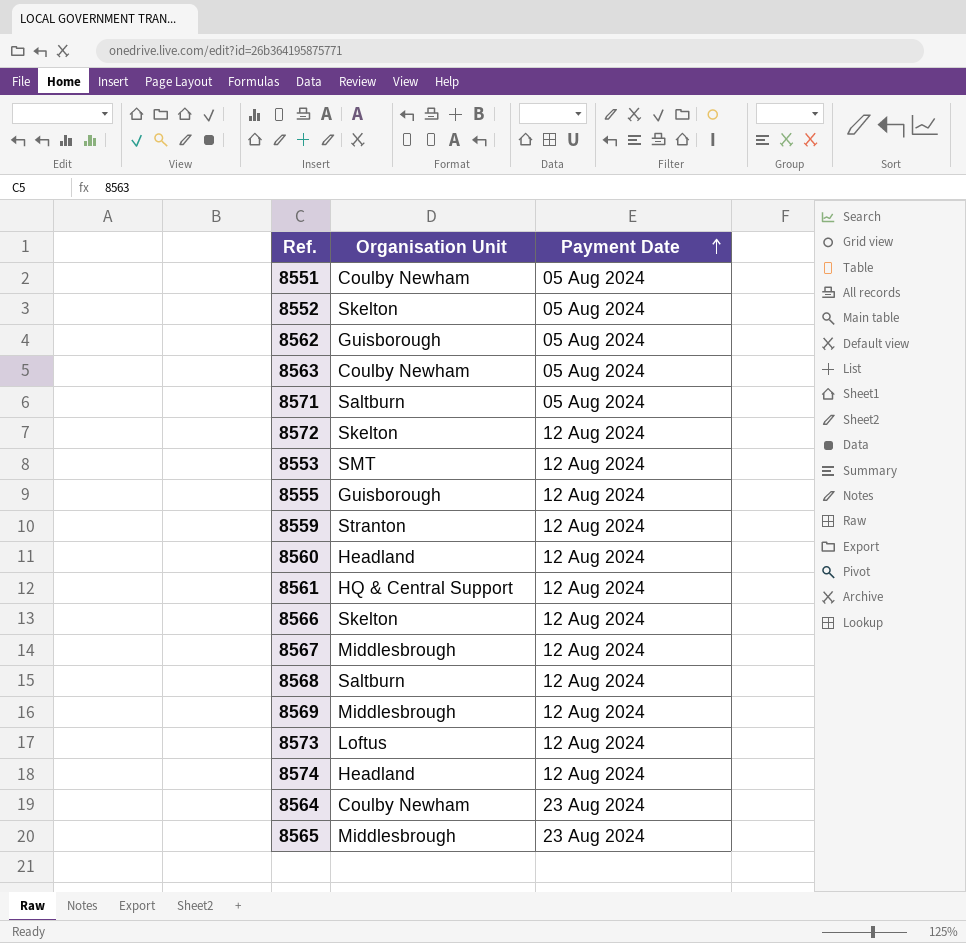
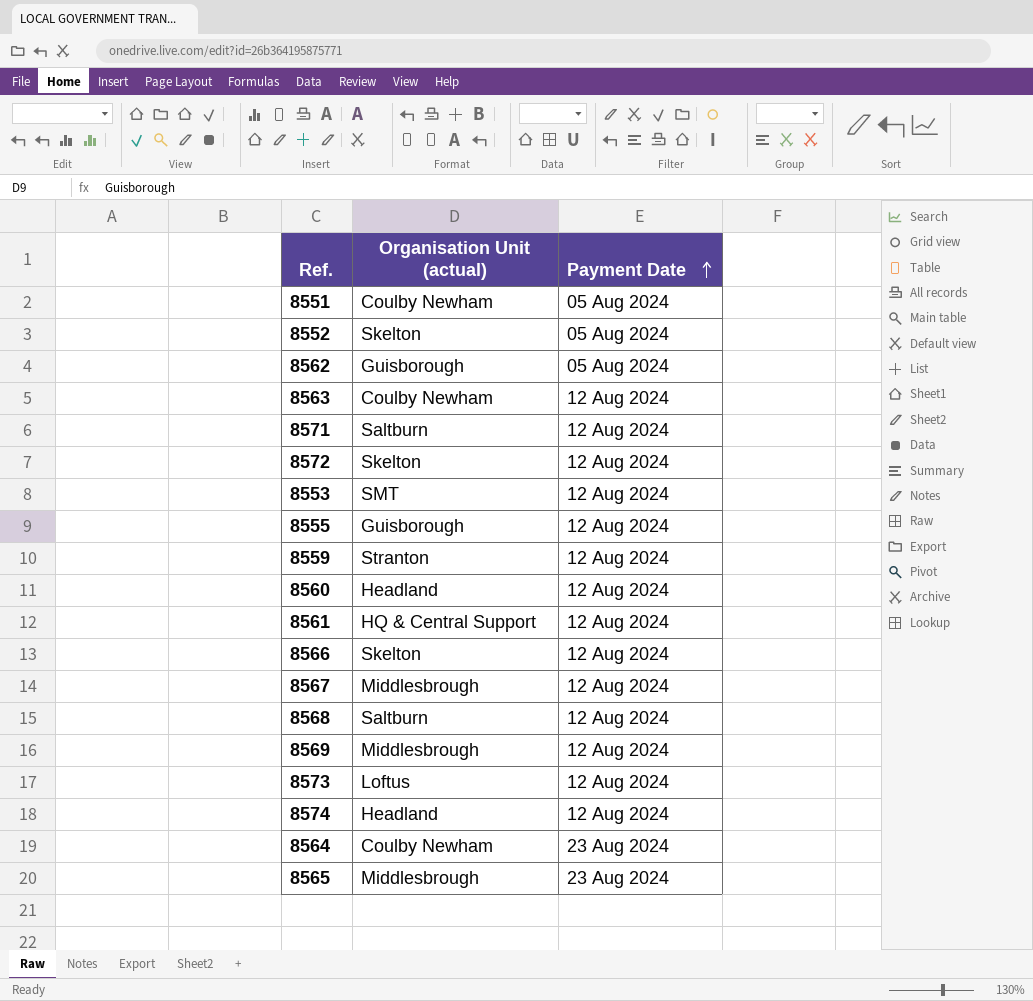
column name: Organisation Unit -> Organisation Unit (actual)
8563 | Payment Date: 05 Aug 2024 -> 12 Aug 2024
8571 | Payment Date: 05 Aug 2024 -> 12 Aug 2024

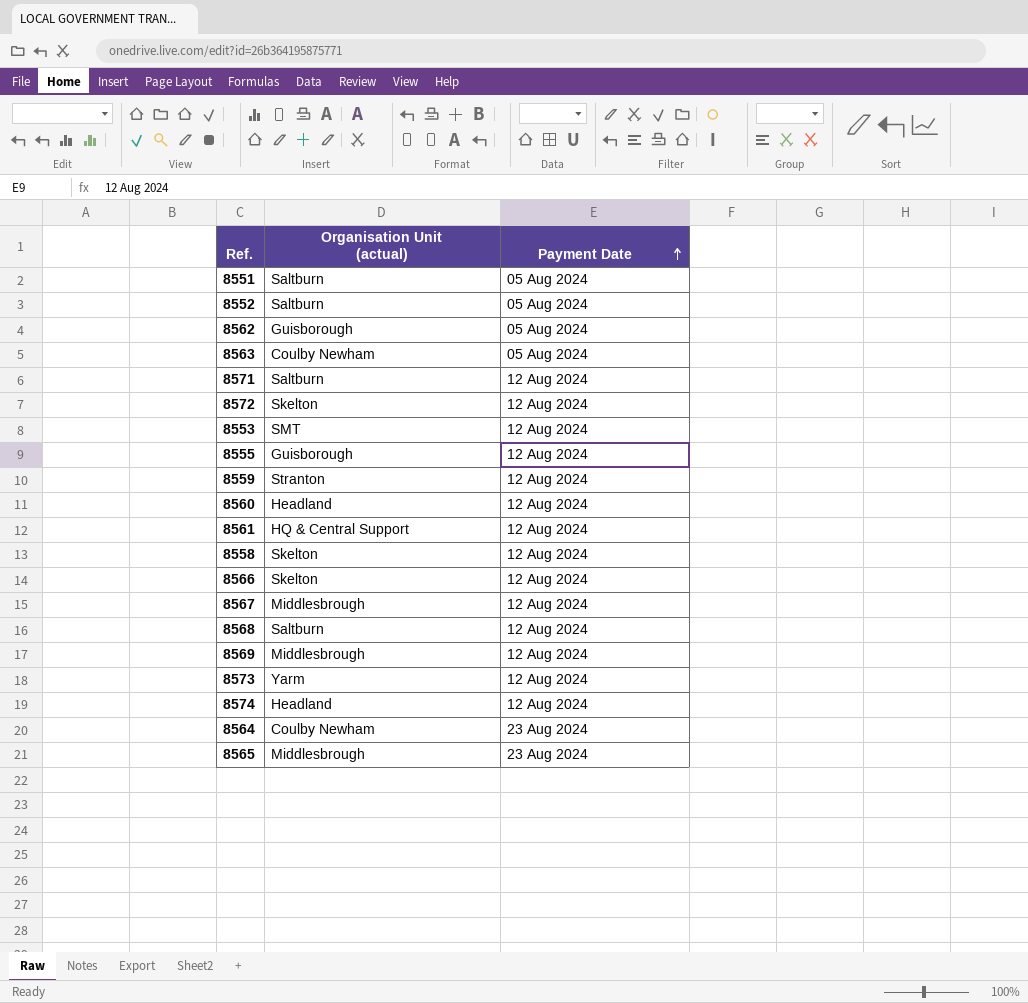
8551 | Organisation Unit (actual): Coulby Newham -> Saltburn
8552 | Organisation Unit (actual): Skelton -> Saltburn
8563 | Payment Date: 12 Aug 2024 -> 05 Aug 2024
row 8558: none -> Skelton | 12 Aug 2024
8573 | Organisation Unit (actual): Loftus -> Yarm

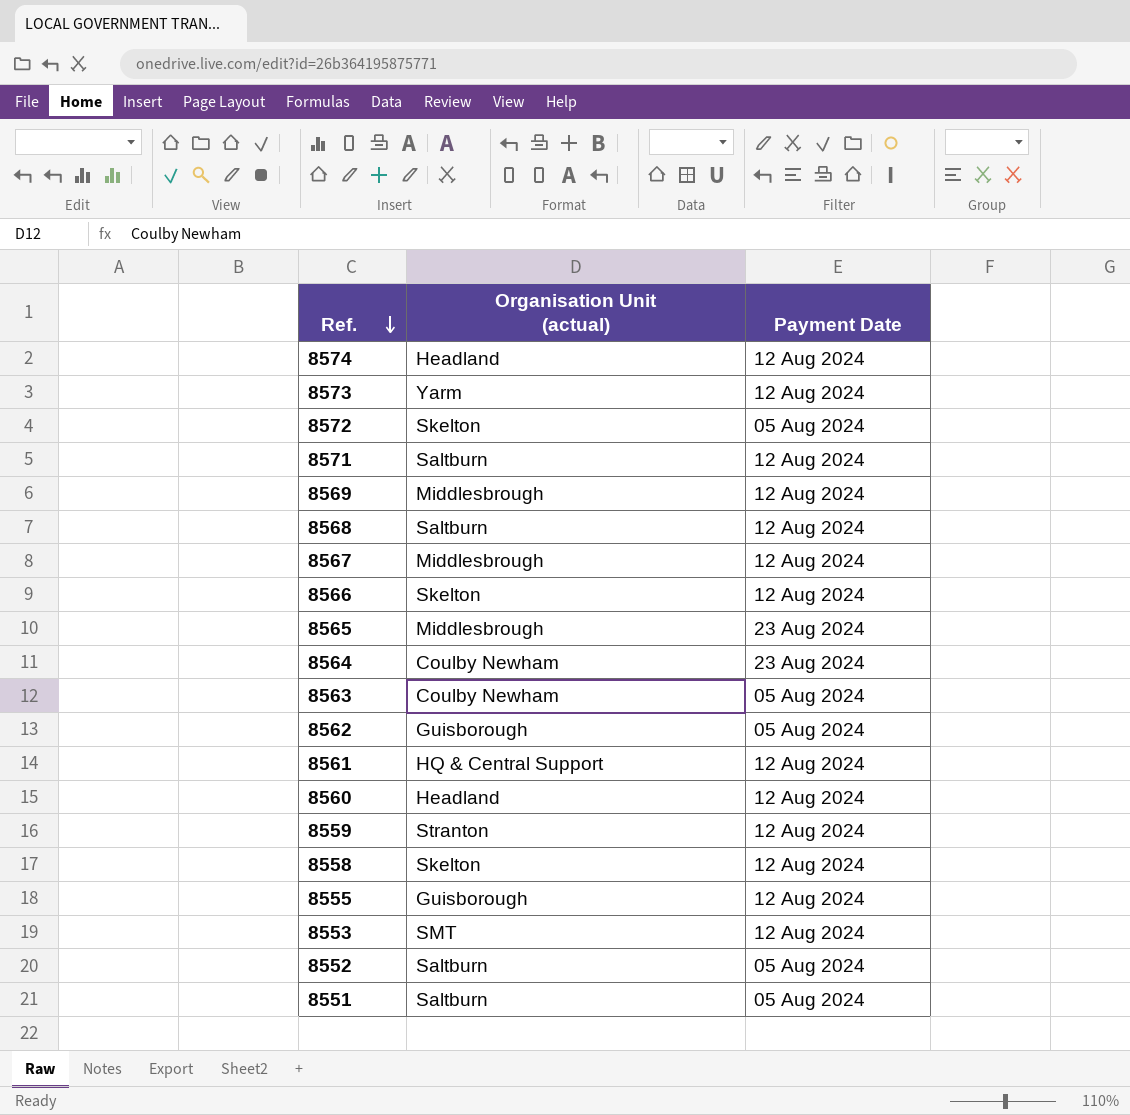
row order: Payment Date ascending -> Ref. descending
8572 | Payment Date: 12 Aug 2024 -> 05 Aug 2024

